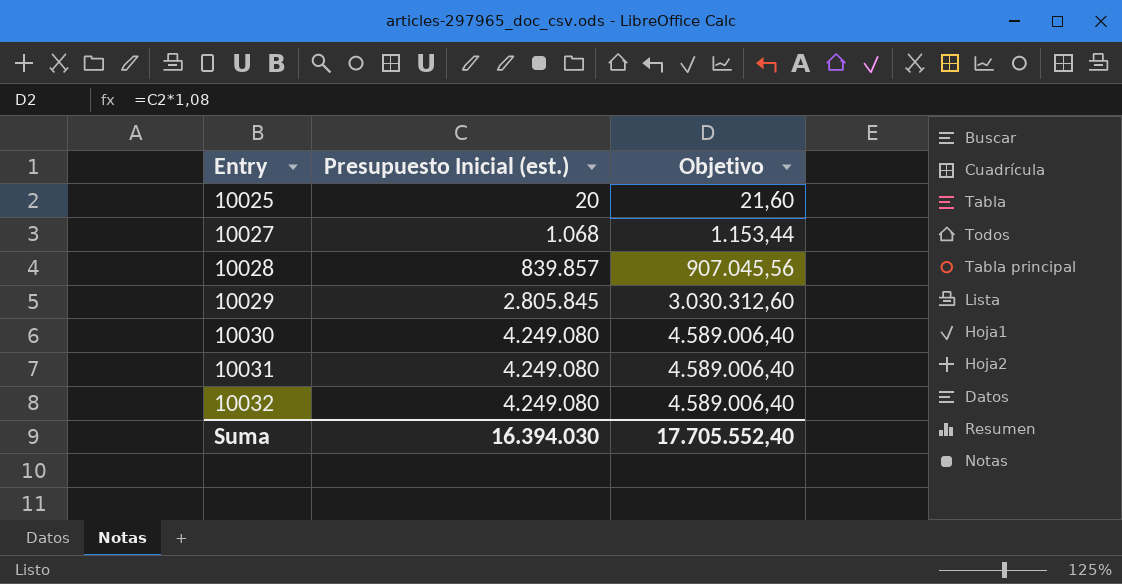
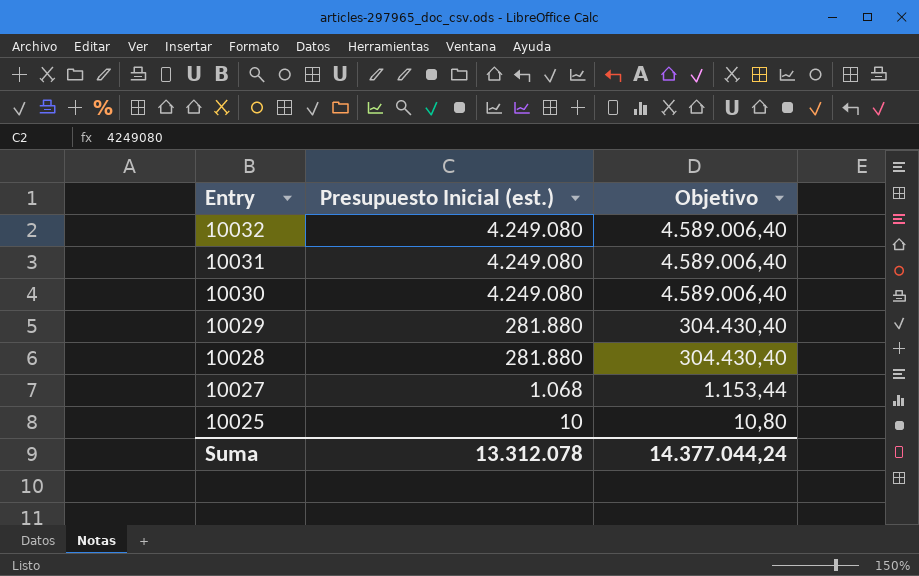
row order: Entry ascending -> Entry descending
10029 | Presupuesto Inicial (est.): 2.805.845 -> 281.880
10029 | Objetivo: 3.030.312,60 -> 304.430,40
10028 | Presupuesto Inicial (est.): 839.857 -> 281.880
10028 | Objetivo: 907.045,56 -> 304.430,40
10025 | Presupuesto Inicial (est.): 20 -> 10
10025 | Objetivo: 21,60 -> 10,80
Suma | Presupuesto Inicial (est.): 16.394.030 -> 13.312.078
Suma | Objetivo: 17.705.552,40 -> 14.377.044,24

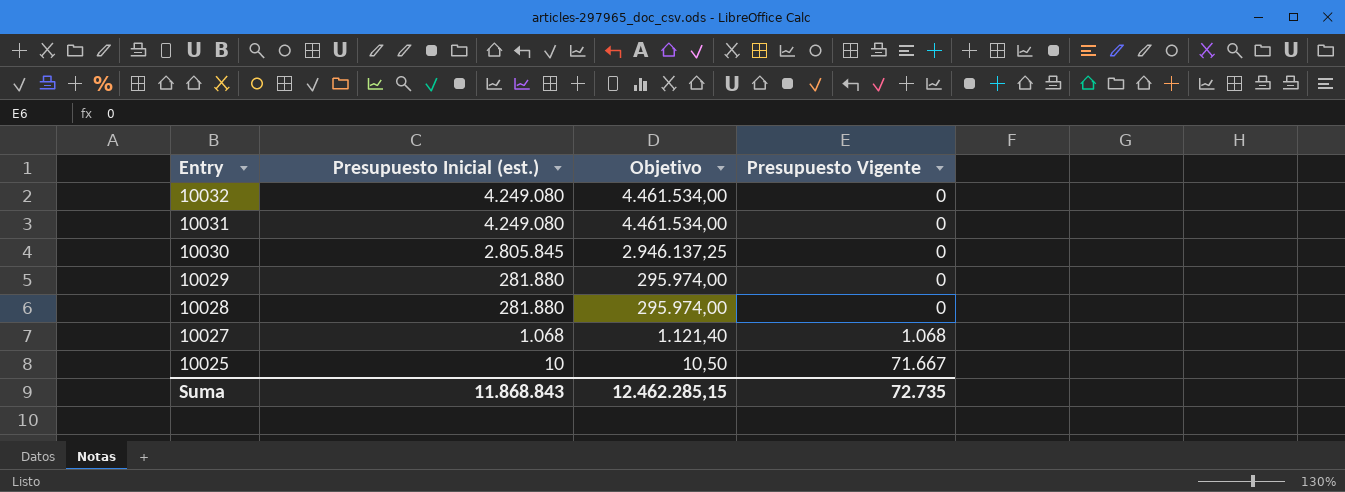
column Objetivo | formula: [Presupuesto Inicial (est.)] * 1,08 -> [Presupuesto Inicial (est.)] * 1,05
column Presupuesto Vigente | position: none -> 4
10030 | Presupuesto Inicial (est.): 4.249.080 -> 2.805.845
Suma | Presupuesto Inicial (est.): 13.312.078 -> 11.868.843
Suma | Objetivo: 14.377.044,24 -> 12.462.285,15

